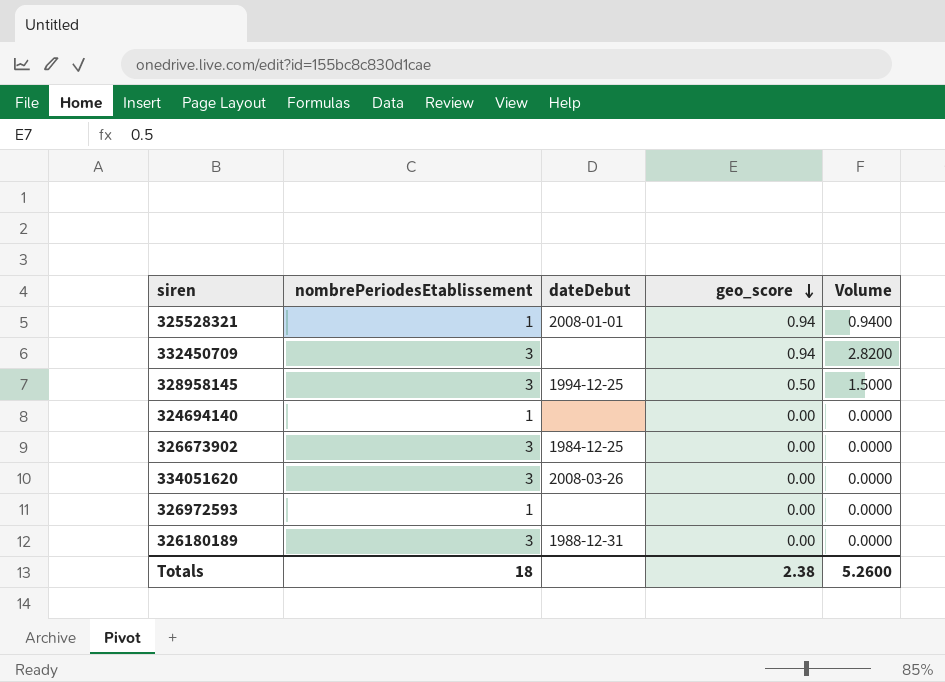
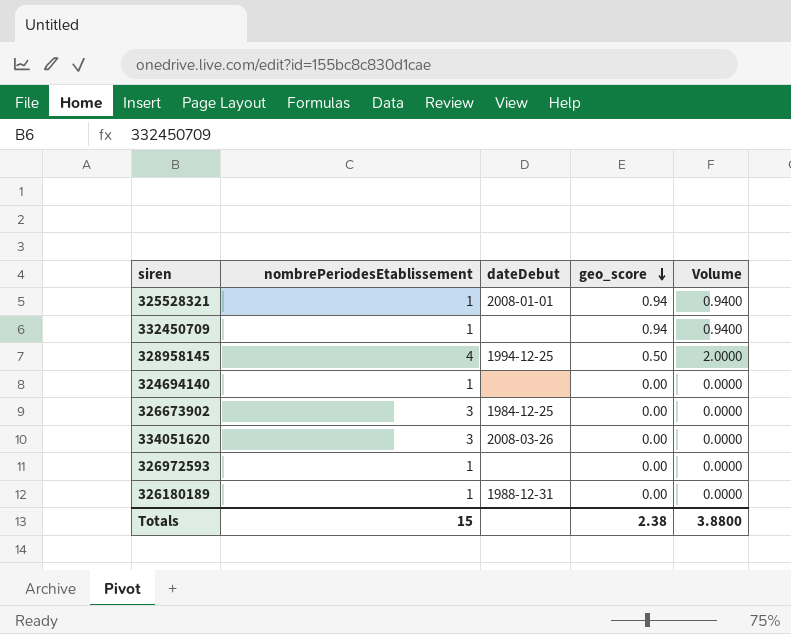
332450709 | nombrePeriodesEtablissement: 3 -> 1
332450709 | Volume: 2.8200 -> 0.9400
328958145 | nombrePeriodesEtablissement: 3 -> 4
328958145 | Volume: 1.5000 -> 2.0000
326180189 | nombrePeriodesEtablissement: 3 -> 1
Totals | nombrePeriodesEtablissement: 18 -> 15
Totals | Volume: 5.2600 -> 3.8800

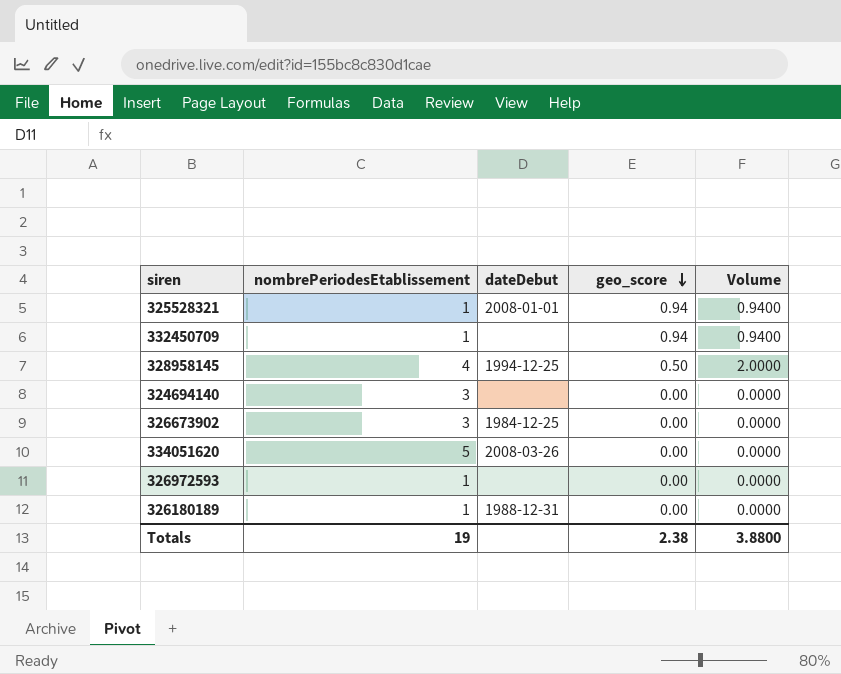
324694140 | nombrePeriodesEtablissement: 1 -> 3
334051620 | nombrePeriodesEtablissement: 3 -> 5
Totals | nombrePeriodesEtablissement: 15 -> 19

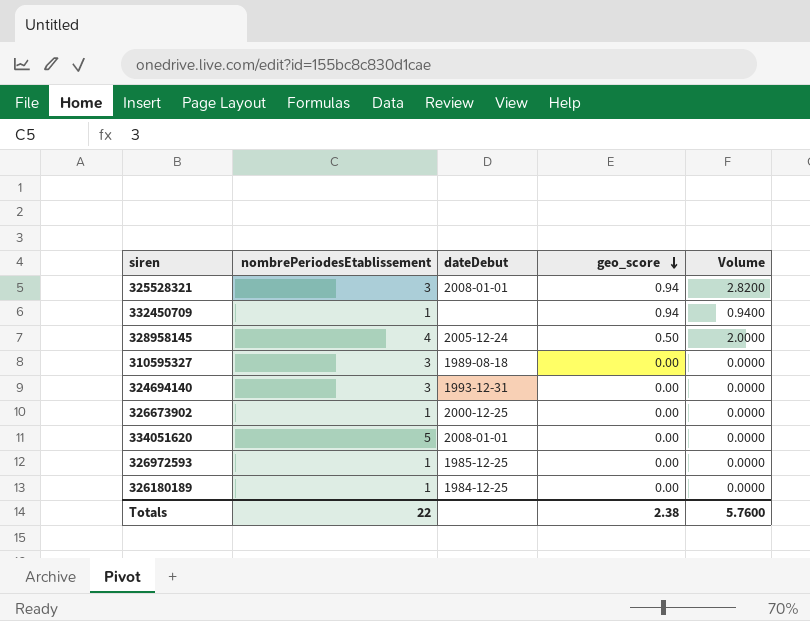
325528321 | nombrePeriodesEtablissement: 1 -> 3
325528321 | Volume: 0.9400 -> 2.8200
328958145 | dateDebut: 1994-12-25 -> 2005-12-24
row 310595327: none -> 3 | 1989-08-18 | 0.00 | 0.0000
324694140 | dateDebut: none -> 1993-12-31
326673902 | nombrePeriodesEtablissement: 3 -> 1
326673902 | dateDebut: 1984-12-25 -> 2000-12-25
334051620 | dateDebut: 2008-03-26 -> 2008-01-01
326972593 | dateDebut: none -> 1985-12-25
326180189 | dateDebut: 1988-12-31 -> 1984-12-25
Totals | nombrePeriodesEtablissement: 19 -> 22
Totals | Volume: 3.8800 -> 5.7600

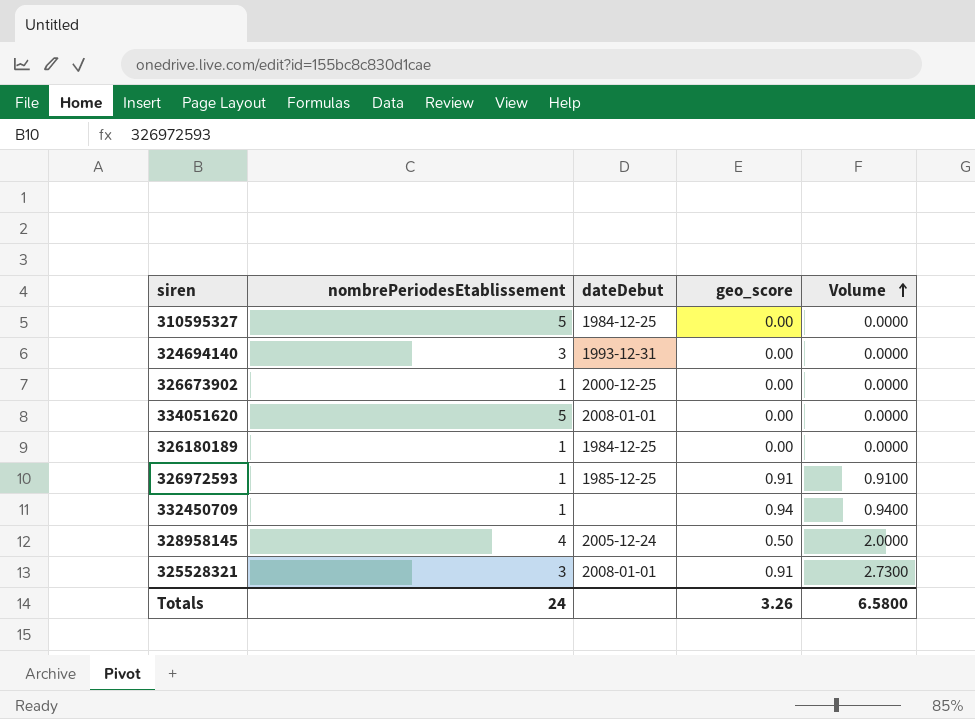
row order: geo_score descending -> Volume ascending
310595327 | nombrePeriodesEtablissement: 3 -> 5
310595327 | dateDebut: 1989-08-18 -> 1984-12-25
326972593 | geo_score: 0.00 -> 0.91
326972593 | Volume: 0.0000 -> 0.9100
325528321 | geo_score: 0.94 -> 0.91
325528321 | Volume: 2.8200 -> 2.7300
Totals | nombrePeriodesEtablissement: 22 -> 24
Totals | geo_score: 2.38 -> 3.26
Totals | Volume: 5.7600 -> 6.5800

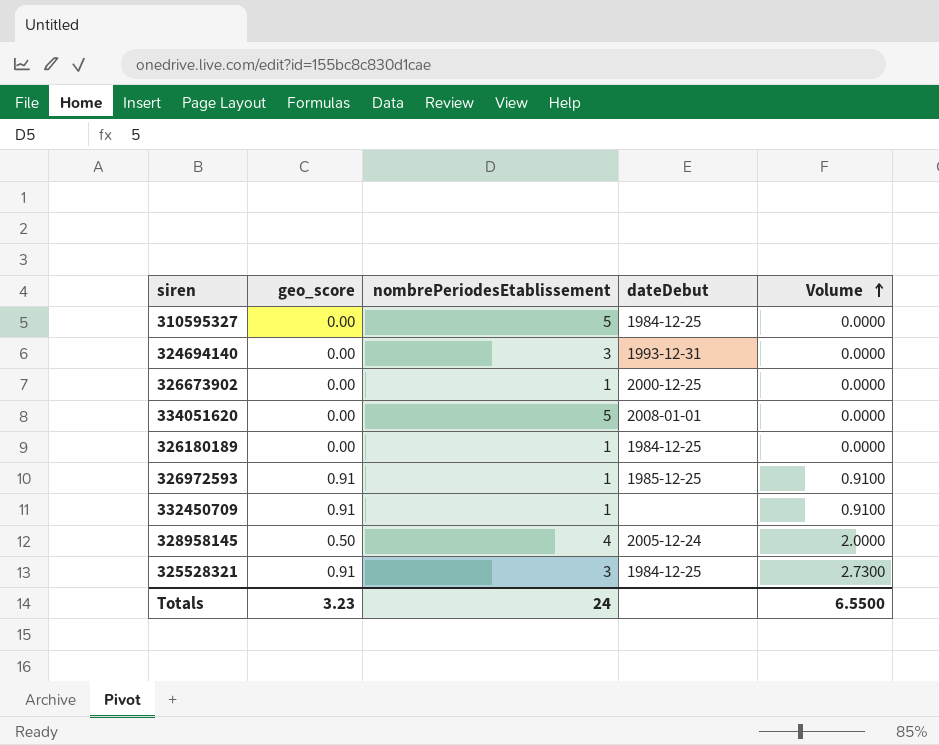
column geo_score | position: 4 -> 2
332450709 | geo_score: 0.94 -> 0.91
332450709 | Volume: 0.9400 -> 0.9100
325528321 | dateDebut: 2008-01-01 -> 1984-12-25
Totals | geo_score: 3.26 -> 3.23
Totals | Volume: 6.5800 -> 6.5500

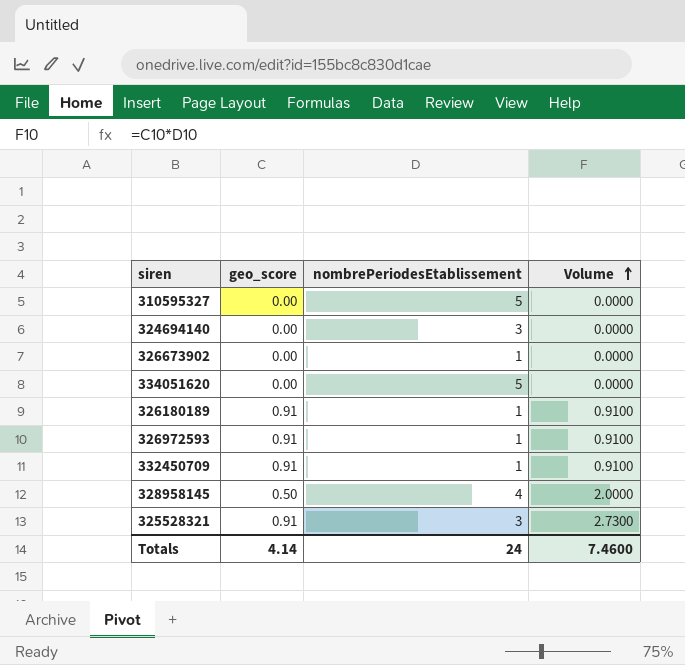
column dateDebut | position: 4 -> none
326180189 | geo_score: 0.00 -> 0.91
326180189 | Volume: 0.0000 -> 0.9100
Totals | geo_score: 3.23 -> 4.14
Totals | Volume: 6.5500 -> 7.4600

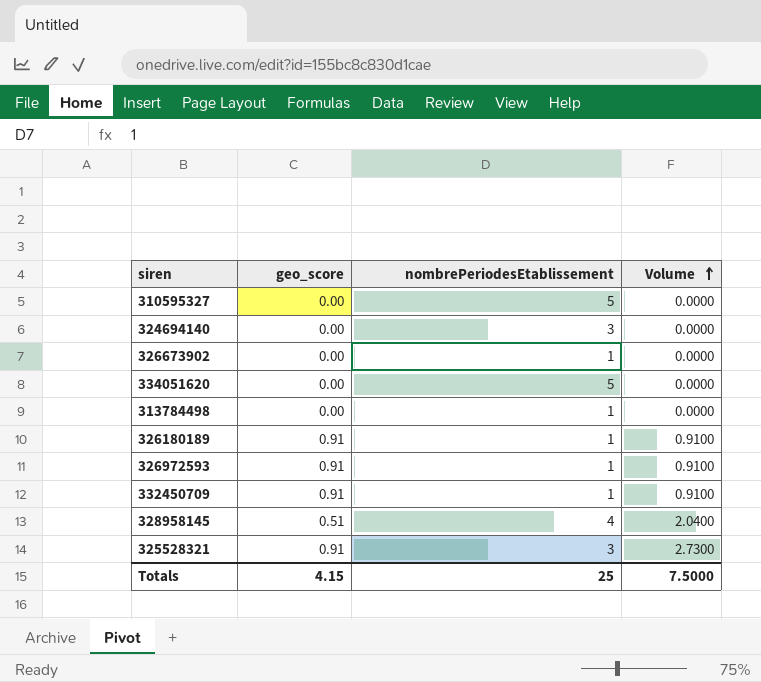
row 313784498: none -> 0.00 | 1 | 0.0000
328958145 | geo_score: 0.50 -> 0.51
328958145 | Volume: 2.0000 -> 2.0400
Totals | geo_score: 4.14 -> 4.15
Totals | nombrePeriodesEtablissement: 24 -> 25
Totals | Volume: 7.4600 -> 7.5000

